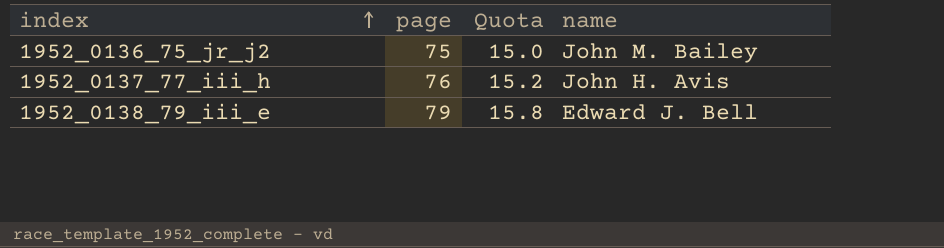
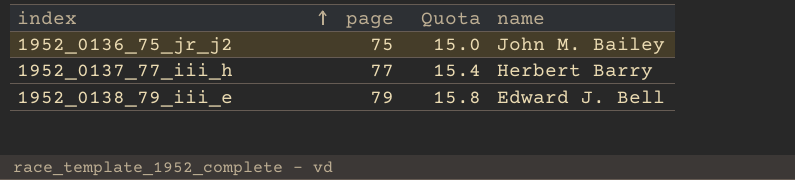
1952_0137_77_iii_h | page: 76 -> 77
1952_0137_77_iii_h | Quota: 15.2 -> 15.4
1952_0137_77_iii_h | name: John H. Avis -> Herbert Barry

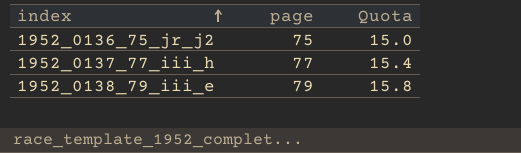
column name | position: 4 -> none

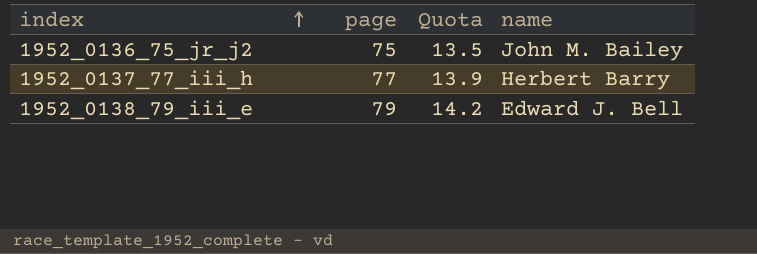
column Quota | formula: [page] * 0.2 -> [page] * 0.18
column name | position: none -> 4

